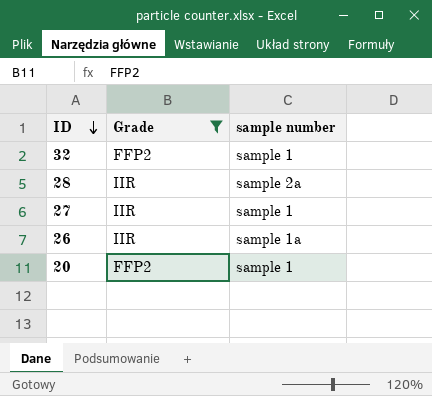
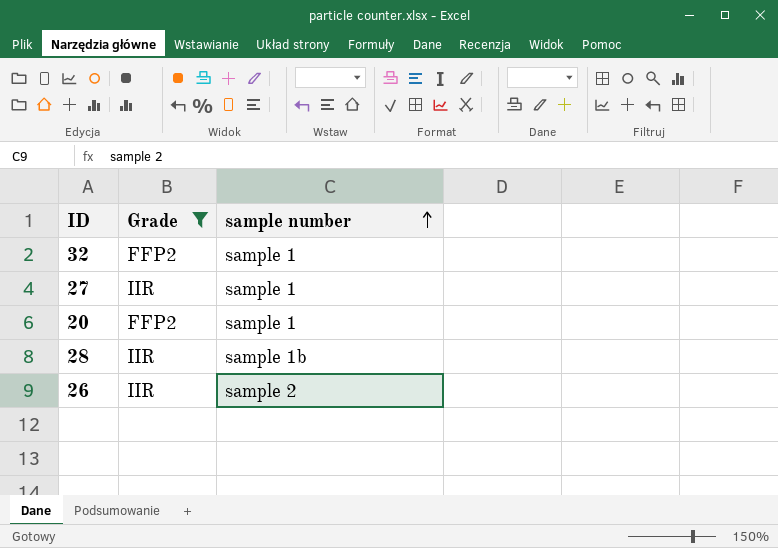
row order: ID descending -> sample number ascending
28 | sample number: sample 2a -> sample 1b
26 | sample number: sample 1a -> sample 2

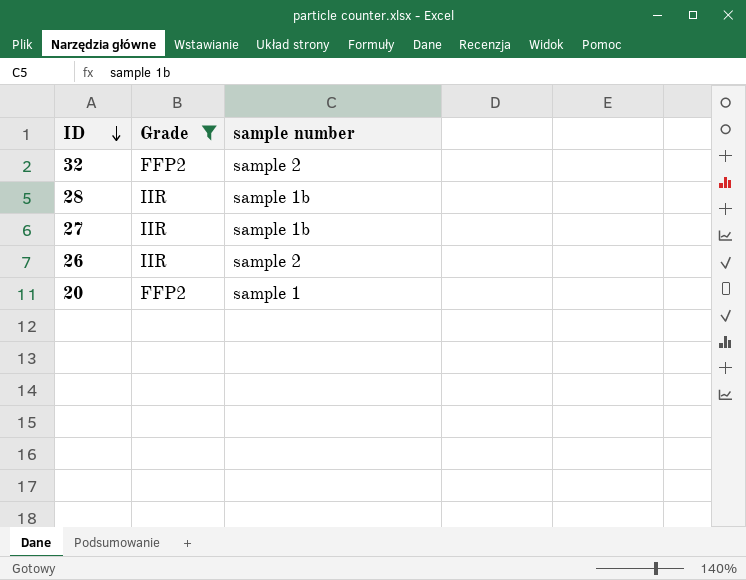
row order: sample number ascending -> ID descending
32 | sample number: sample 1 -> sample 2
27 | sample number: sample 1 -> sample 1b

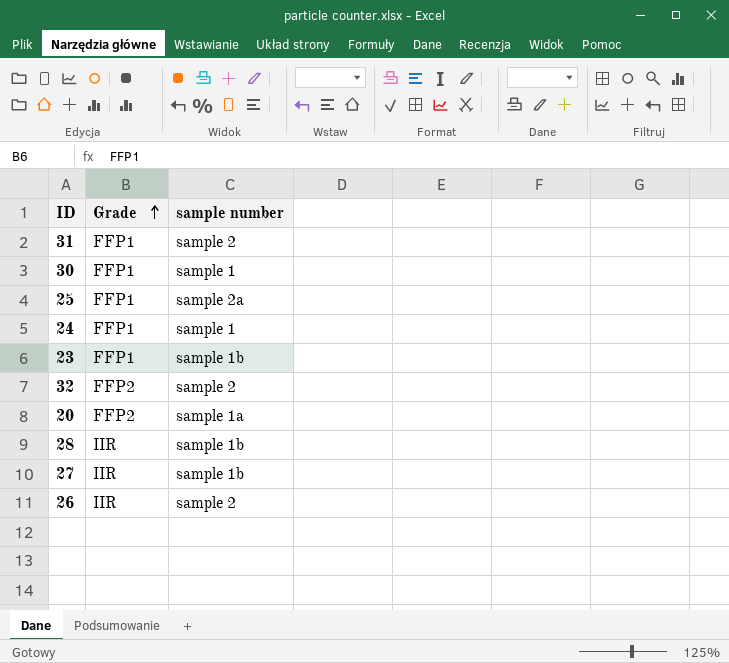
filter: Grade != FFP1 -> none
row order: ID descending -> Grade ascending
20 | sample number: sample 1 -> sample 1a

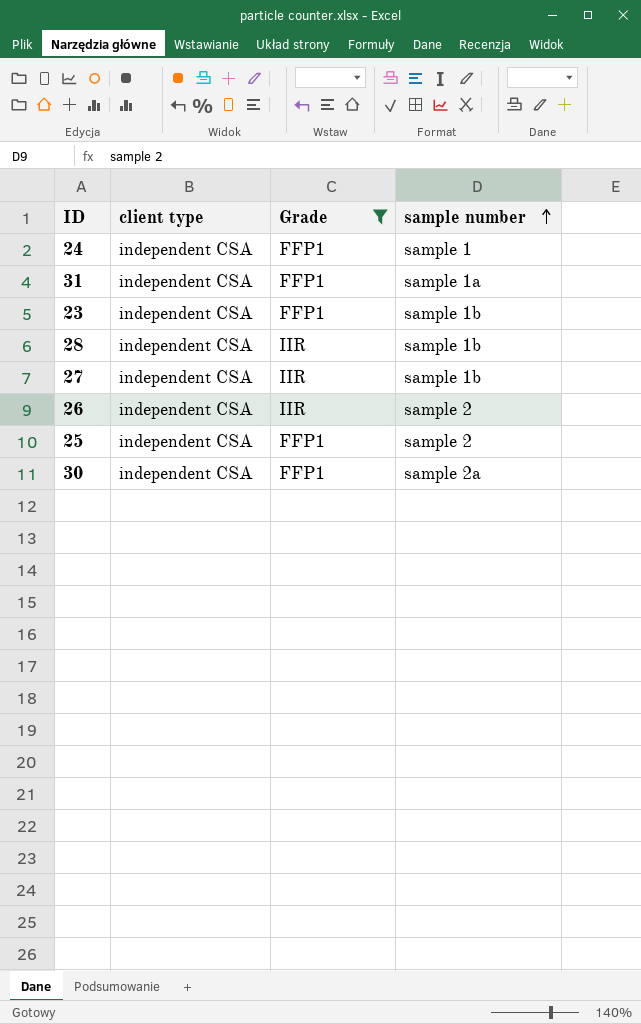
filter: none -> Grade != FFP2
row order: Grade ascending -> sample number ascending
column client type | position: none -> 2
31 | sample number: sample 2 -> sample 1a
25 | sample number: sample 2a -> sample 2
30 | sample number: sample 1 -> sample 2a

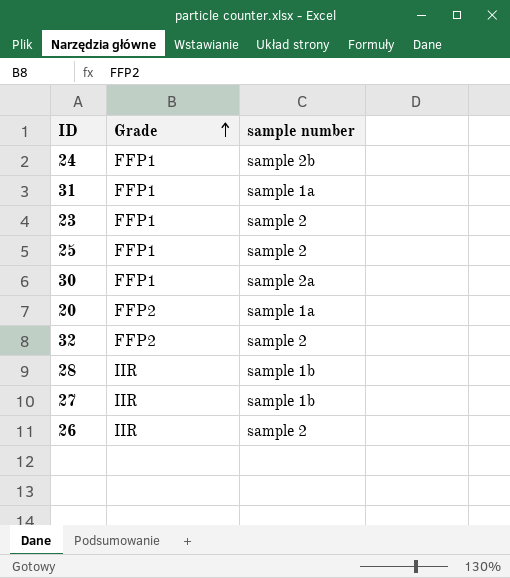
filter: Grade != FFP2 -> none
row order: sample number ascending -> Grade ascending
column client type | position: 2 -> none
24 | sample number: sample 1 -> sample 2b
23 | sample number: sample 1b -> sample 2

